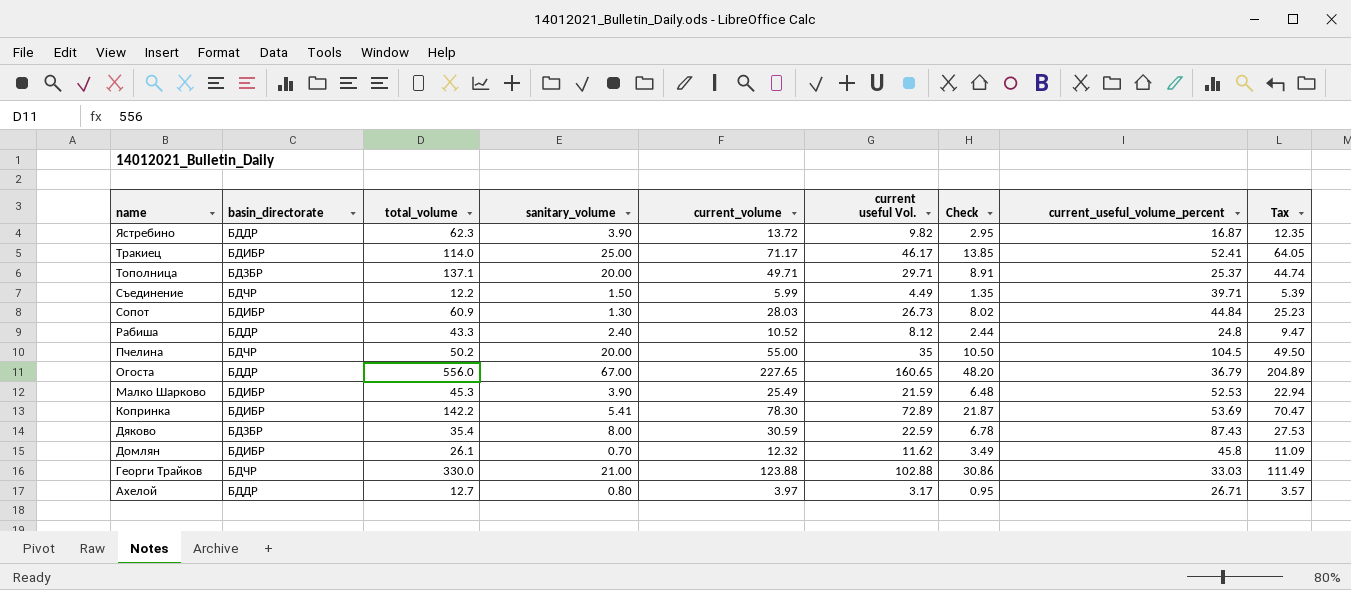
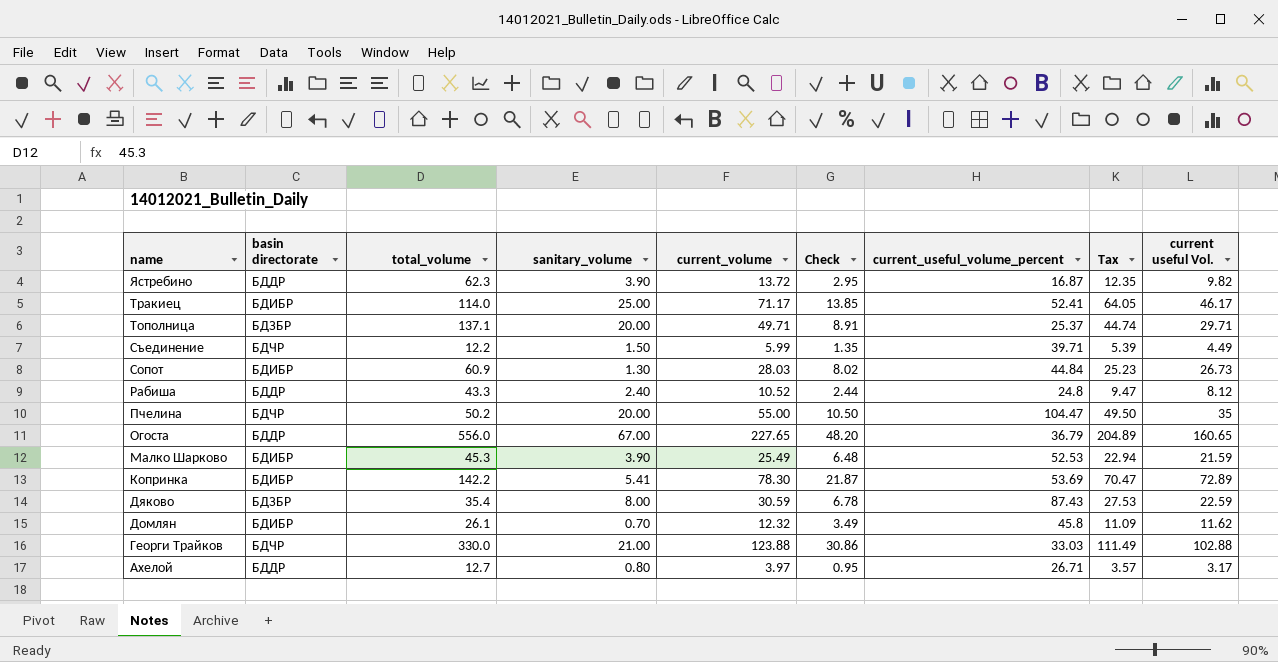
column name: basin_directorate -> basin directorate
column current useful Vol. | position: 6 -> 9
Пчелина | current_useful_volume_percent: 104.5 -> 104.47

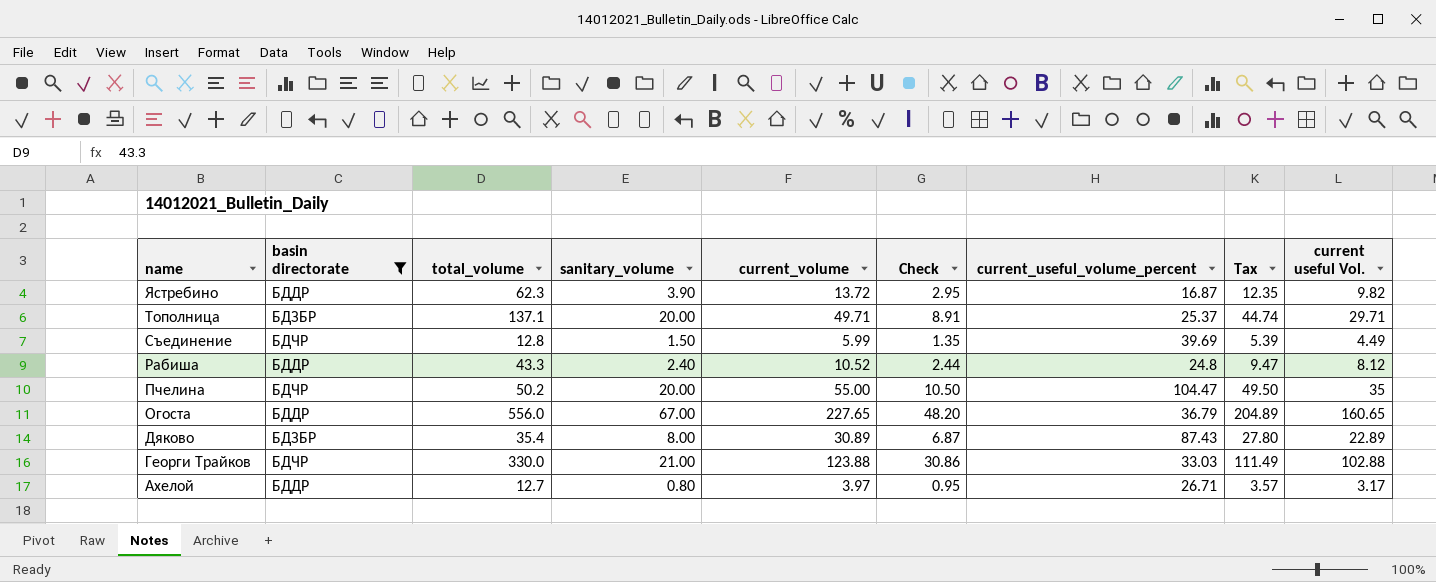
filter: none -> basin directorate != БДИБР
Съединение | total_volume: 12.2 -> 12.8
Съединение | current_useful_volume_percent: 39.71 -> 39.69
Дяково | current_volume: 30.59 -> 30.89
Дяково | Check: 6.78 -> 6.87
Дяково | Tax: 27.53 -> 27.80
Дяково | current useful Vol.: 22.59 -> 22.89

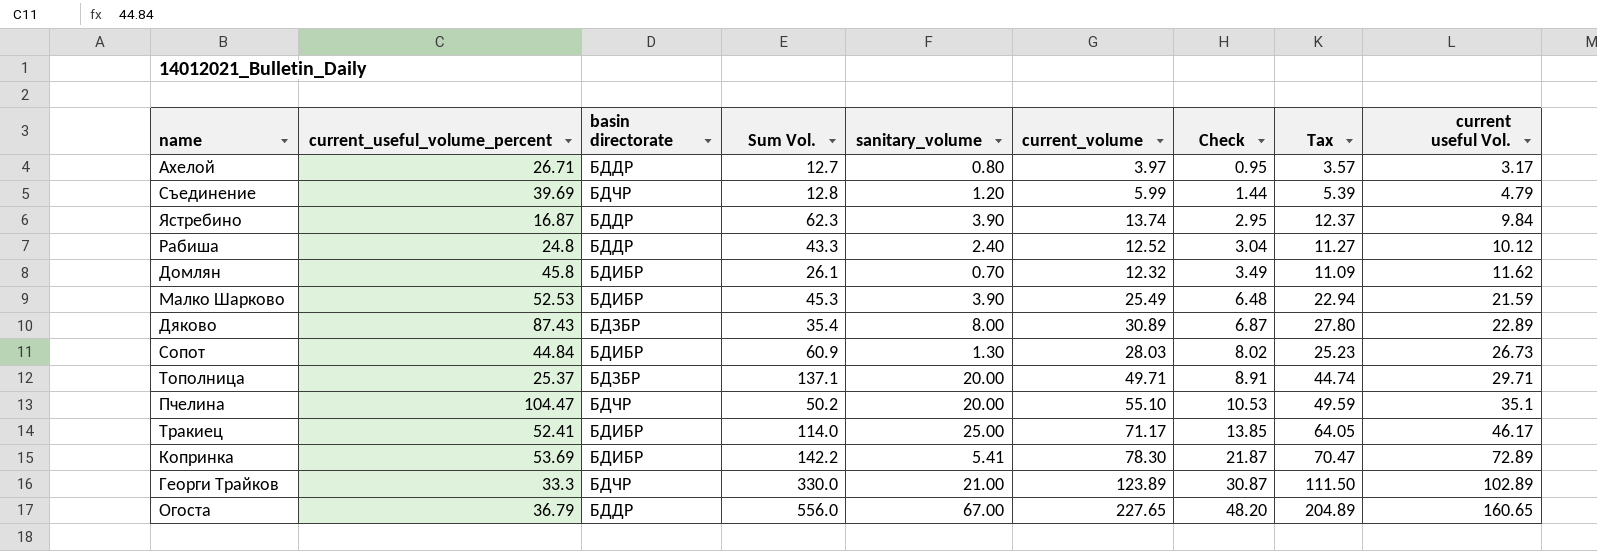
filter: basin directorate != БДИБР -> none
row order: name descending -> Check ascending
column current_useful_volume_percent | position: 7 -> 2
column name: total_volume -> Sum Vol.
Съединение | sanitary_volume: 1.50 -> 1.20
Съединение | Check: 1.35 -> 1.44
Съединение | current useful Vol.: 4.49 -> 4.79
Ястребино | current_volume: 13.72 -> 13.74
Ястребино | Tax: 12.35 -> 12.37
Ястребино | current useful Vol.: 9.82 -> 9.84
Рабиша | current_volume: 10.52 -> 12.52
Рабиша | Check: 2.44 -> 3.04
Рабиша | Tax: 9.47 -> 11.27
Рабиша | current useful Vol.: 8.12 -> 10.12
Пчелина | current_volume: 55.00 -> 55.10
Пчелина | Check: 10.50 -> 10.53
Пчелина | Tax: 49.50 -> 49.59
Пчелина | current useful Vol.: 35 -> 35.1
Георги Трайков | current_useful_volume_percent: 33.03 -> 33.3
Георги Трайков | current_volume: 123.88 -> 123.89
Георги Трайков | Check: 30.86 -> 30.87
Георги Трайков | Tax: 111.49 -> 111.50
Георги Трайков | current useful Vol.: 102.88 -> 102.89

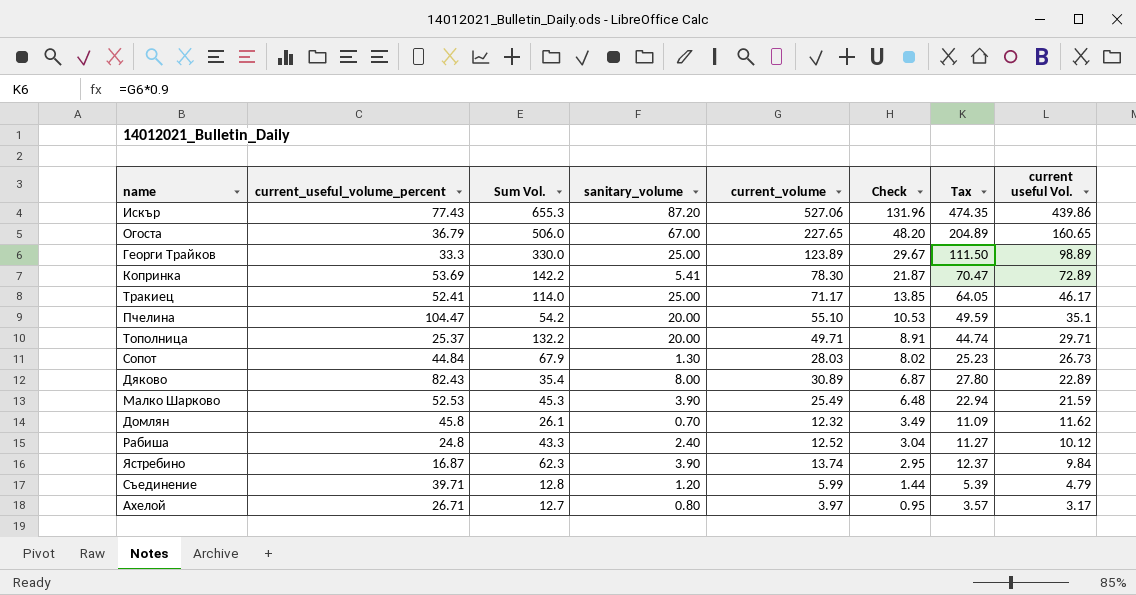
row order: Check ascending -> Check descending
column basin directorate | position: 3 -> none
row Искър: none -> 77.43 | 655.3 | 87.20 | 527.06 | 131.96 | 474.35 | 439.86
Огоста | Sum Vol.: 556.0 -> 506.0
Георги Трайков | sanitary_volume: 21.00 -> 25.00
Георги Трайков | Check: 30.87 -> 29.67
Георги Трайков | current useful Vol.: 102.89 -> 98.89
Пчелина | Sum Vol.: 50.2 -> 54.2
Тополница | Sum Vol.: 137.1 -> 132.2
Сопот | Sum Vol.: 60.9 -> 67.9
Дяково | current_useful_volume_percent: 87.43 -> 82.43
Съединение | current_useful_volume_percent: 39.69 -> 39.71

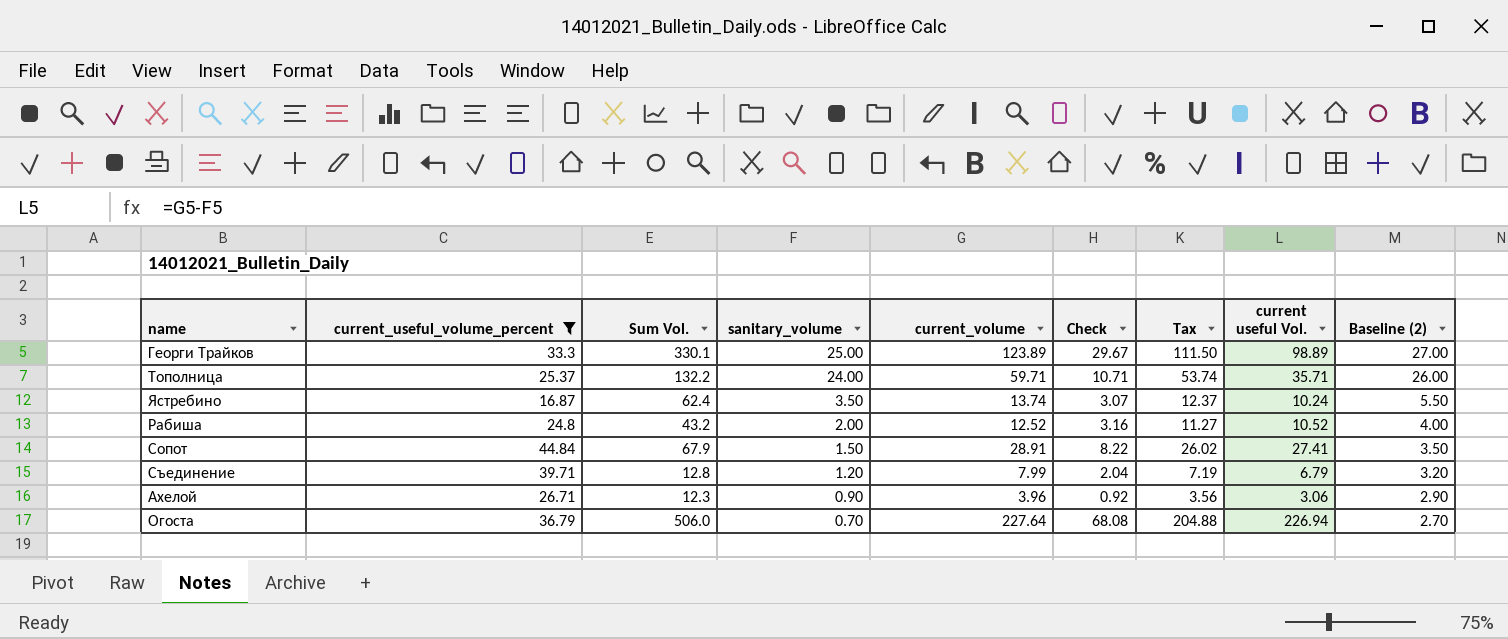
filter: none -> current_useful_volume_percent <= 44.84
row order: Check descending -> sanitary_volume descending
column Baseline (2) | formula: none -> [sanitary_volume] + 2
Георги Трайков | Sum Vol.: 330.0 -> 330.1
Тополница | sanitary_volume: 20.00 -> 24.00
Тополница | current_volume: 49.71 -> 59.71
Тополница | Check: 8.91 -> 10.71
Тополница | Tax: 44.74 -> 53.74
Тополница | current useful Vol.: 29.71 -> 35.71
Ястребино | Sum Vol.: 62.3 -> 62.4
Ястребино | sanitary_volume: 3.90 -> 3.50
Ястребино | Check: 2.95 -> 3.07
Ястребино | current useful Vol.: 9.84 -> 10.24
Рабиша | Sum Vol.: 43.3 -> 43.2
Рабиша | sanitary_volume: 2.40 -> 2.00
Рабиша | Check: 3.04 -> 3.16
Рабиша | current useful Vol.: 10.12 -> 10.52
Сопот | sanitary_volume: 1.30 -> 1.50
Сопот | current_volume: 28.03 -> 28.91
Сопот | Check: 8.02 -> 8.22
Сопот | Tax: 25.23 -> 26.02
Сопот | current useful Vol.: 26.73 -> 27.41
Съединение | current_volume: 5.99 -> 7.99
Съединение | Check: 1.44 -> 2.04
Съединение | Tax: 5.39 -> 7.19
Съединение | current useful Vol.: 4.79 -> 6.79
Ахелой | Sum Vol.: 12.7 -> 12.3
Ахелой | sanitary_volume: 0.80 -> 0.90
Ахелой | current_volume: 3.97 -> 3.96
Ахелой | Check: 0.95 -> 0.92
Ахелой | Tax: 3.57 -> 3.56
Ахелой | current useful Vol.: 3.17 -> 3.06
Огоста | sanitary_volume: 67.00 -> 0.70
Огоста | current_volume: 227.65 -> 227.64
Огоста | Check: 48.20 -> 68.08
Огоста | Tax: 204.89 -> 204.88
Огоста | current useful Vol.: 160.65 -> 226.94

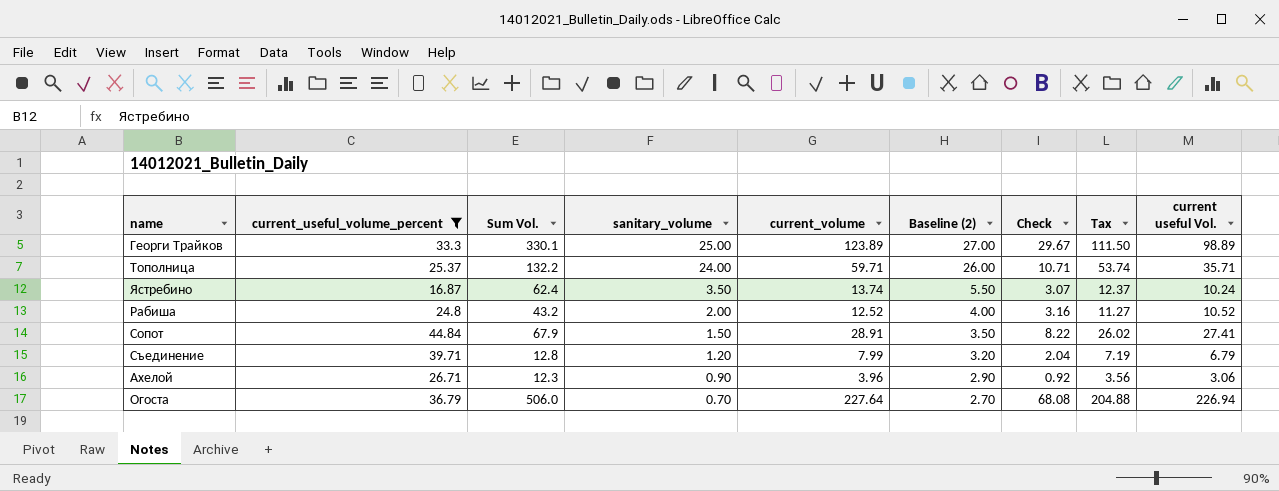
column Baseline (2) | position: 9 -> 6

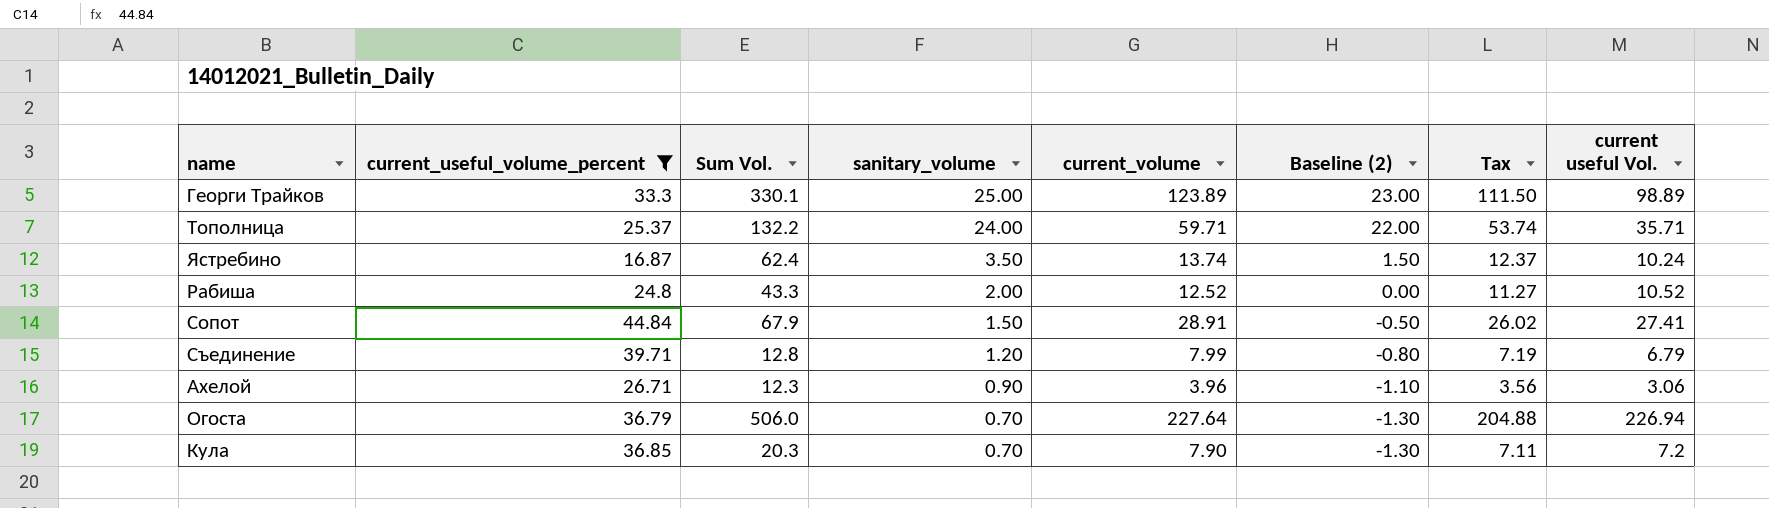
column Check | formula: [current useful Vol.] * 0.3 -> none
column Baseline (2) | formula: [sanitary_volume] + 2 -> [sanitary_volume] - 2
Рабиша | Sum Vol.: 43.2 -> 43.3
row Кула: none -> 36.85 | 20.3 | 0.70 | 7.90 | -1.30 | 7.11 | 7.2

